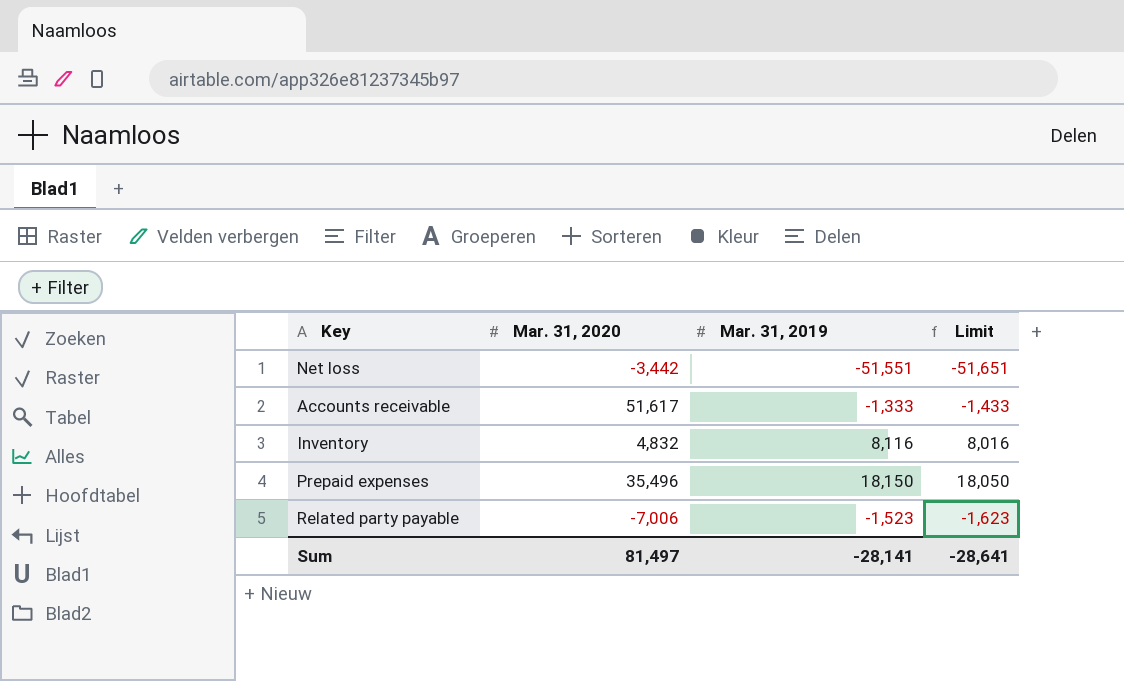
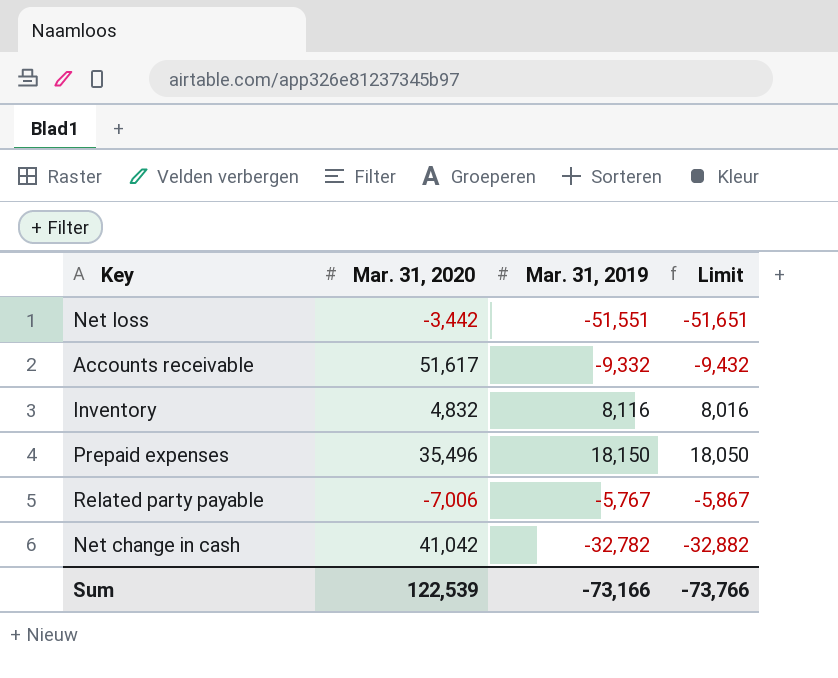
Accounts receivable | Mar. 31, 2019: -1,333 -> -9,332
Accounts receivable | Limit: -1,433 -> -9,432
Related party payable | Mar. 31, 2019: -1,523 -> -5,767
Related party payable | Limit: -1,623 -> -5,867
row Net change in cash: none -> 41,042 | -32,782 | -32,882
Sum | Mar. 31, 2020: 81,497 -> 122,539
Sum | Mar. 31, 2019: -28,141 -> -73,166
Sum | Limit: -28,641 -> -73,766

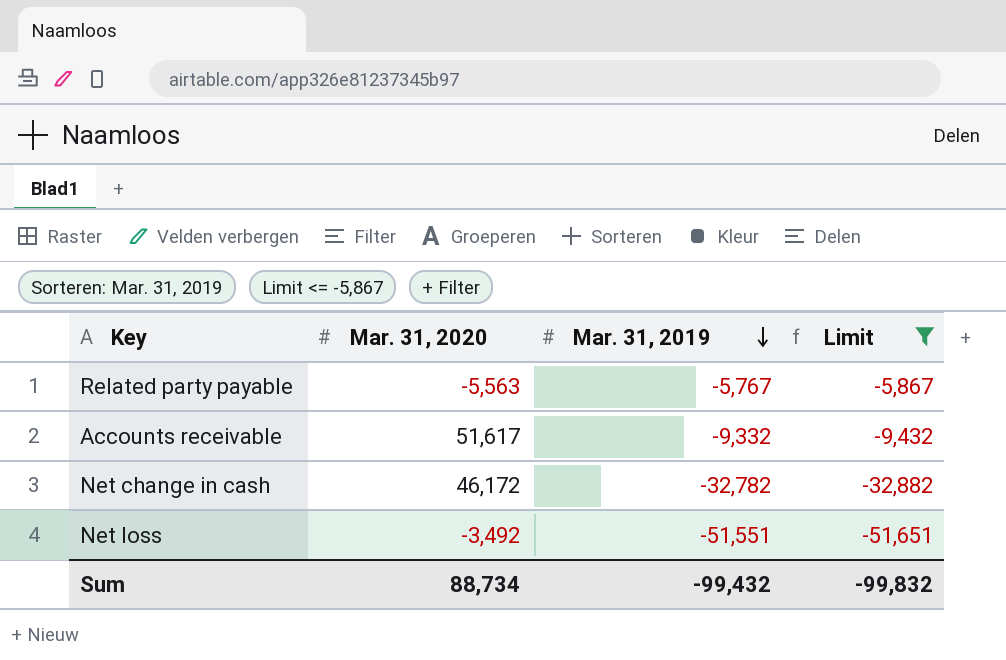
filter: none -> Limit <= -5,867
row order: none -> Mar. 31, 2019 descending
Related party payable | Mar. 31, 2020: -7,006 -> -5,563
Net change in cash | Mar. 31, 2020: 41,042 -> 46,172
Net loss | Mar. 31, 2020: -3,442 -> -3,492
Sum | Mar. 31, 2020: 122,539 -> 88,734
Sum | Mar. 31, 2019: -73,166 -> -99,432
Sum | Limit: -73,766 -> -99,832

